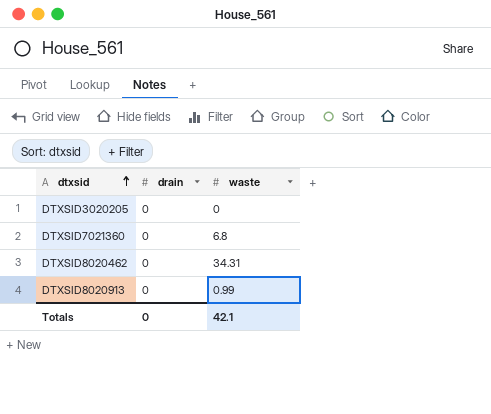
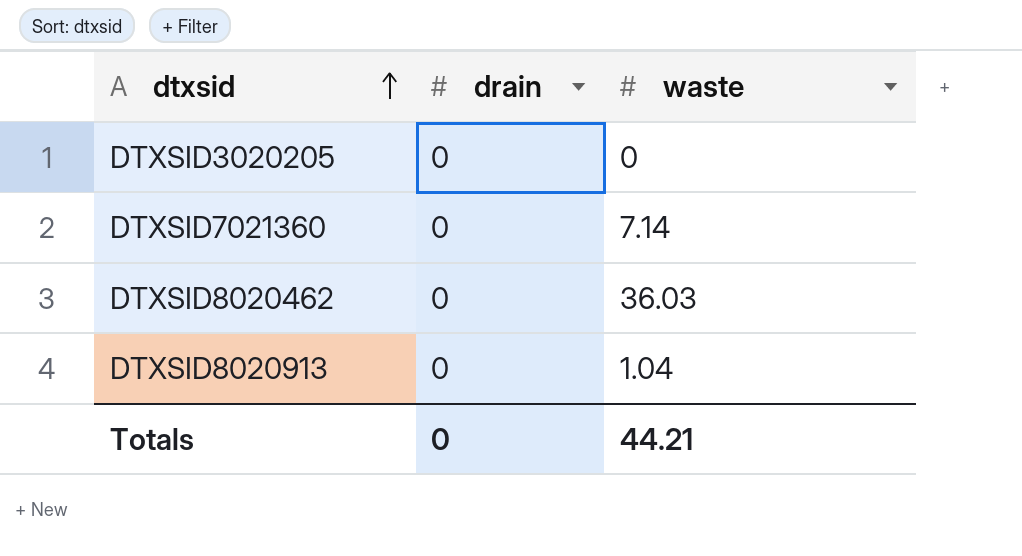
DTXSID7021360 | waste: 6.8 -> 7.14
DTXSID8020462 | waste: 34.31 -> 36.03
DTXSID8020913 | waste: 0.99 -> 1.04
Totals | waste: 42.1 -> 44.21

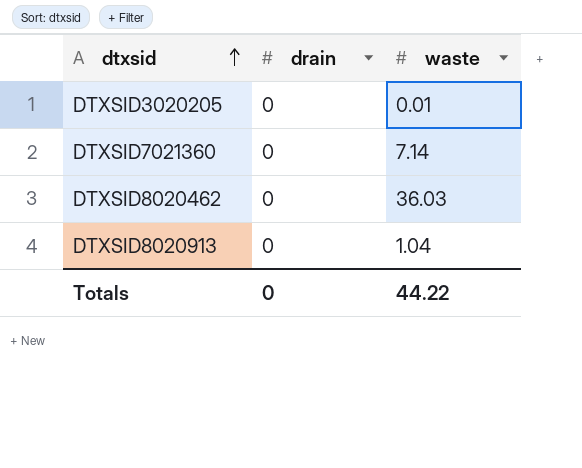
DTXSID3020205 | waste: 0 -> 0.01
Totals | waste: 44.21 -> 44.22

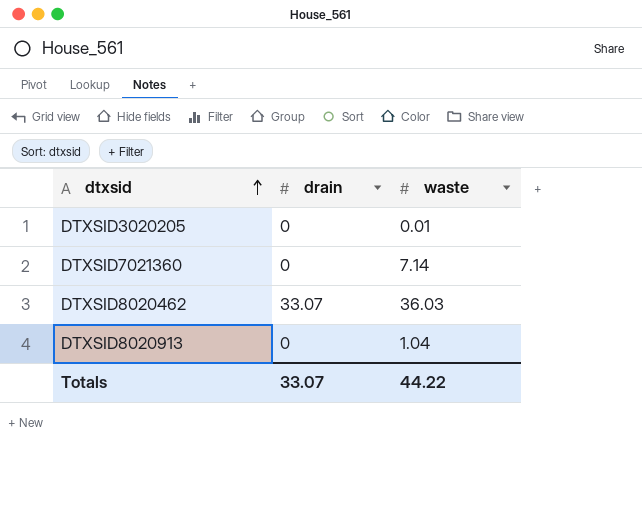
DTXSID8020462 | drain: 0 -> 33.07
Totals | drain: 0 -> 33.07

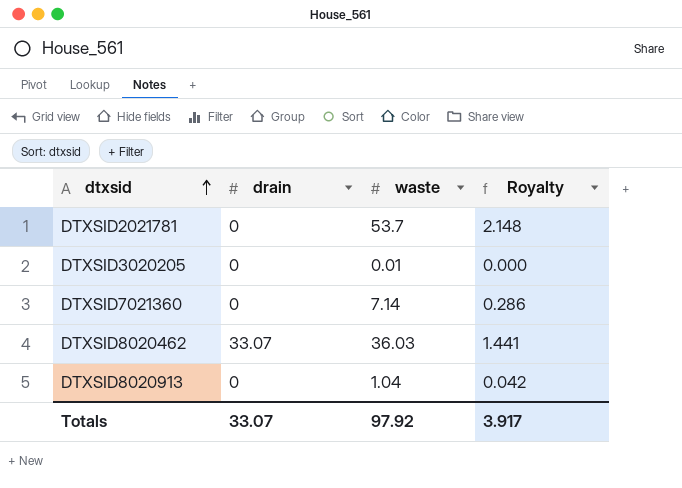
column Royalty | formula: none -> [waste] * 0.04
row DTXSID2021781: none -> 0 | 53.7 | 2.148
Totals | waste: 44.22 -> 97.92

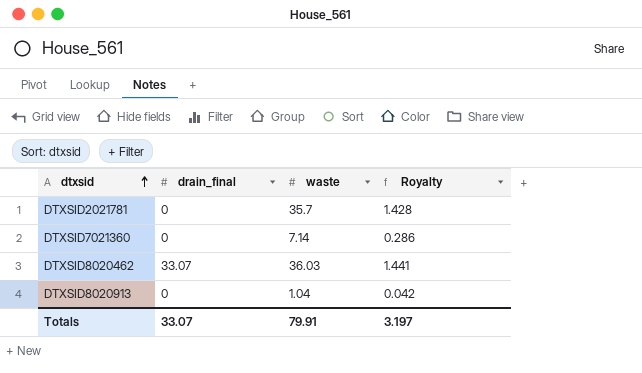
column name: drain -> drain_final
row DTXSID3020205: 0 | 0.01 | 0.000 -> none
DTXSID2021781 | waste: 53.7 -> 35.7
DTXSID2021781 | Royalty: 2.148 -> 1.428
Totals | waste: 97.92 -> 79.91
Totals | Royalty: 3.917 -> 3.197

